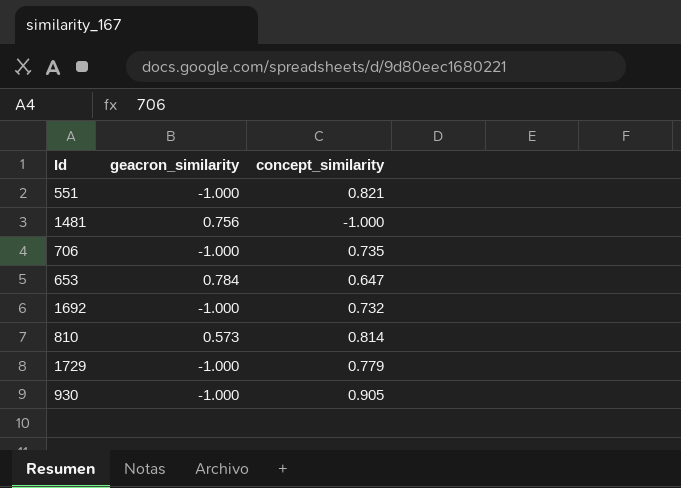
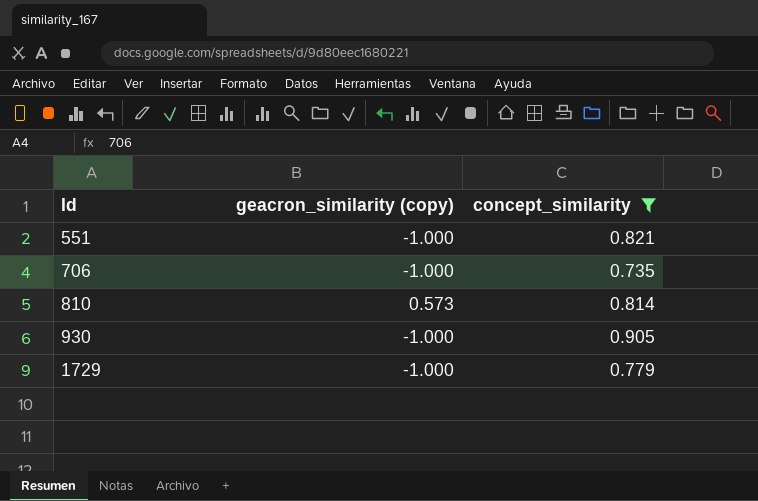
filter: none -> concept_similarity >= 0.735
row order: none -> Id ascending
column name: geacron_similarity -> geacron_similarity (copy)

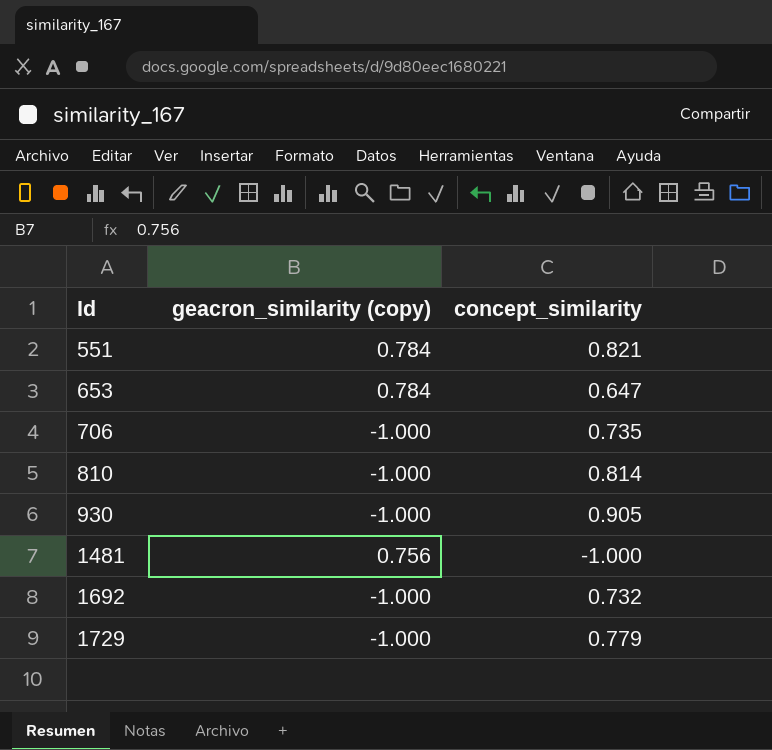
filter: concept_similarity >= 0.735 -> none
551 | geacron_similarity (copy): -1.000 -> 0.784
810 | geacron_similarity (copy): 0.573 -> -1.000

